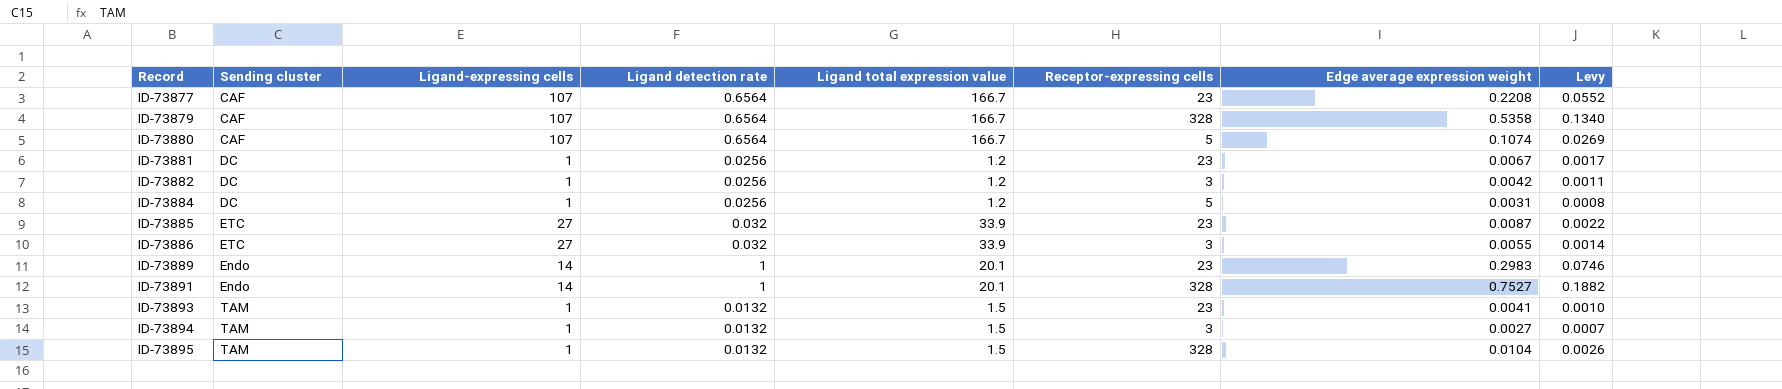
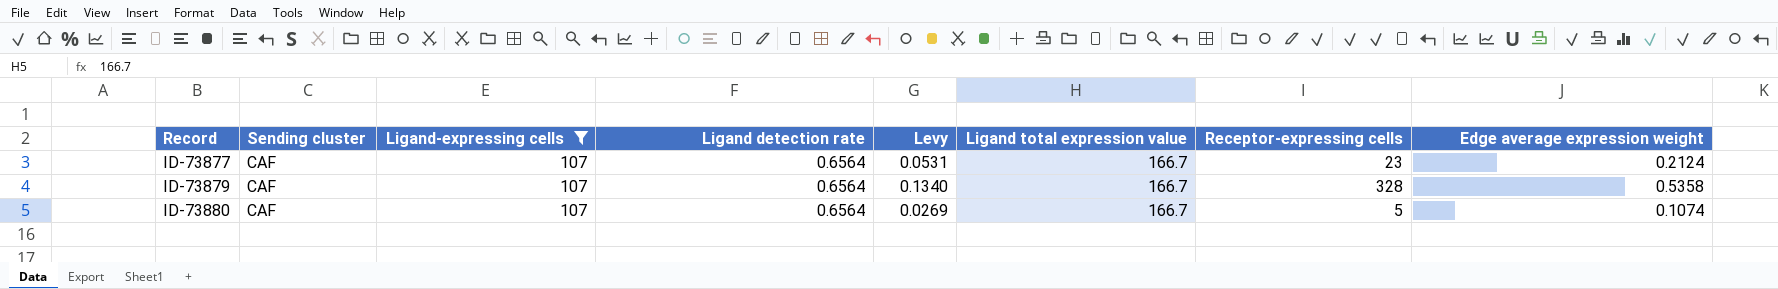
filter: none -> Ligand-expressing cells = 107
column Levy | position: 8 -> 5
ID-73877 | Levy: 0.0552 -> 0.0531
ID-73877 | Edge average expression weight: 0.2208 -> 0.2124

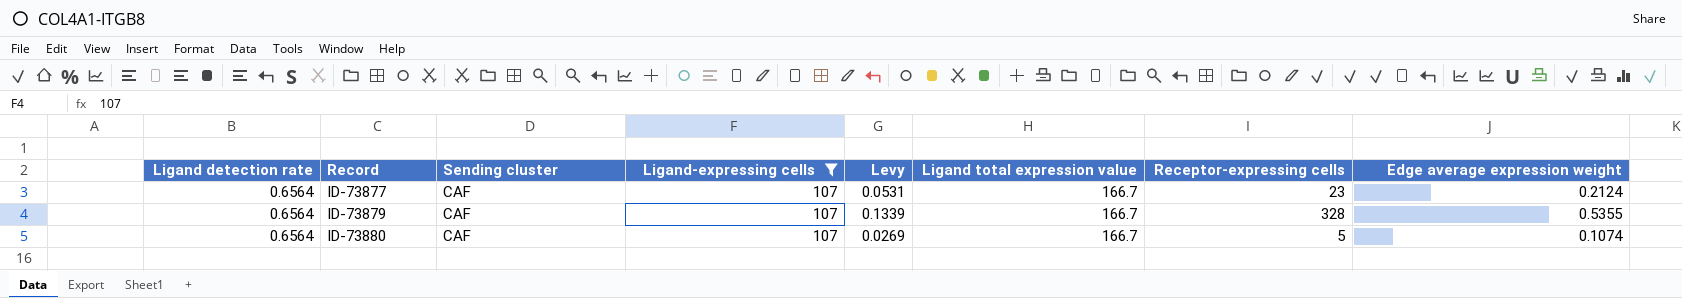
column Ligand detection rate | position: 4 -> 1
ID-73879 | Levy: 0.1340 -> 0.1339
ID-73879 | Edge average expression weight: 0.5358 -> 0.5355

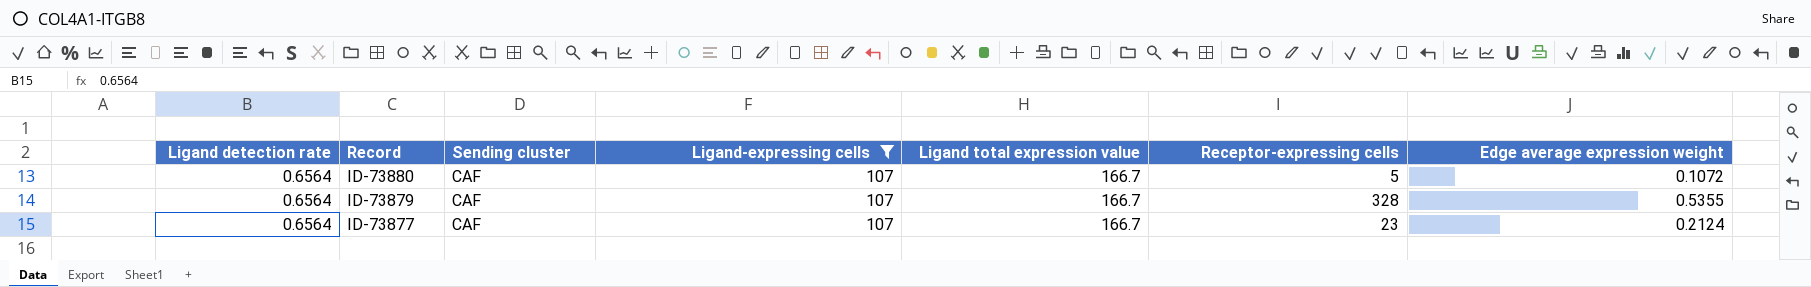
row order: Record ascending -> Record descending
column Levy | formula: [Edge average expression weight] * 0.25 -> none
ID-73880 | Edge average expression weight: 0.1074 -> 0.1072

